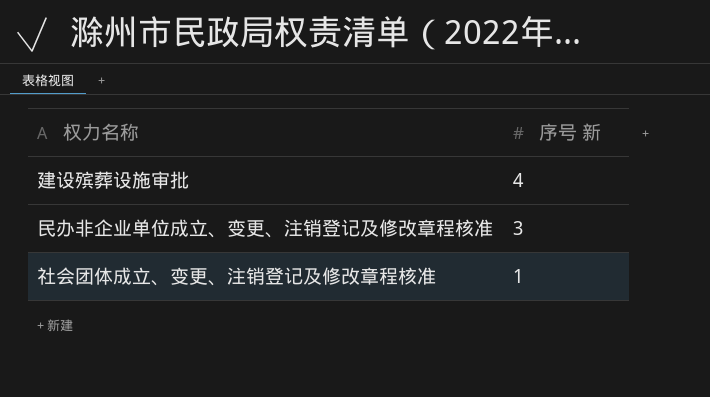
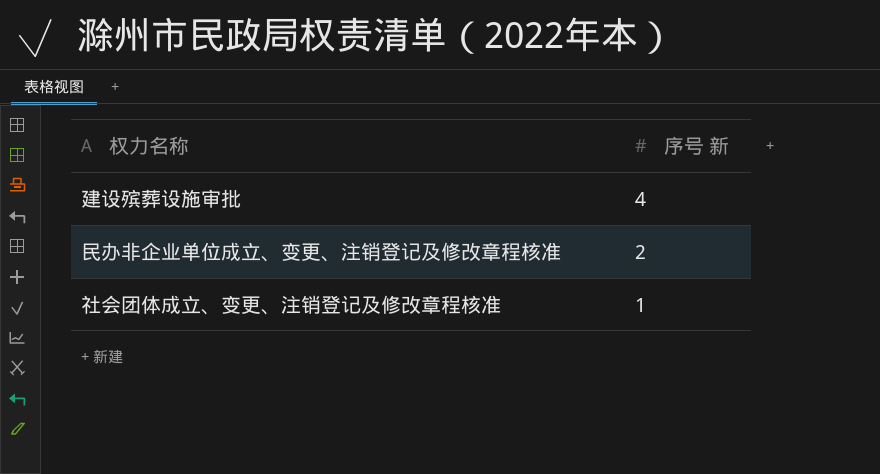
民办非企业单位成立、变更、注销登记及修改章程核准 | 序号 新: 3 -> 2

